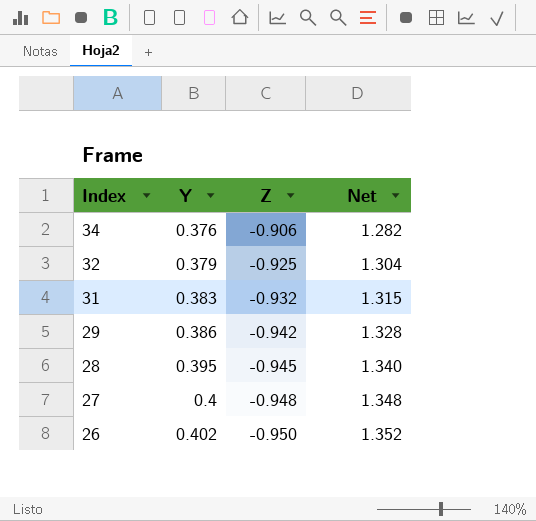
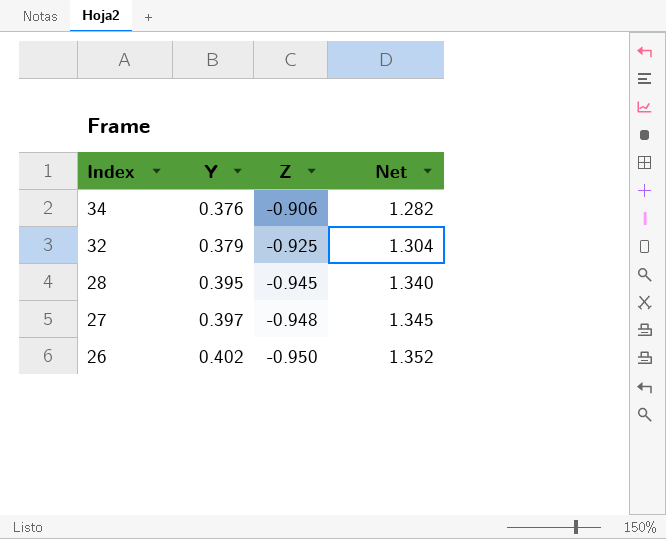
row 31: 0.383 | -0.932 | 1.315 -> none
row 29: 0.386 | -0.942 | 1.328 -> none
27 | Y: 0.4 -> 0.397
27 | Net: 1.348 -> 1.345

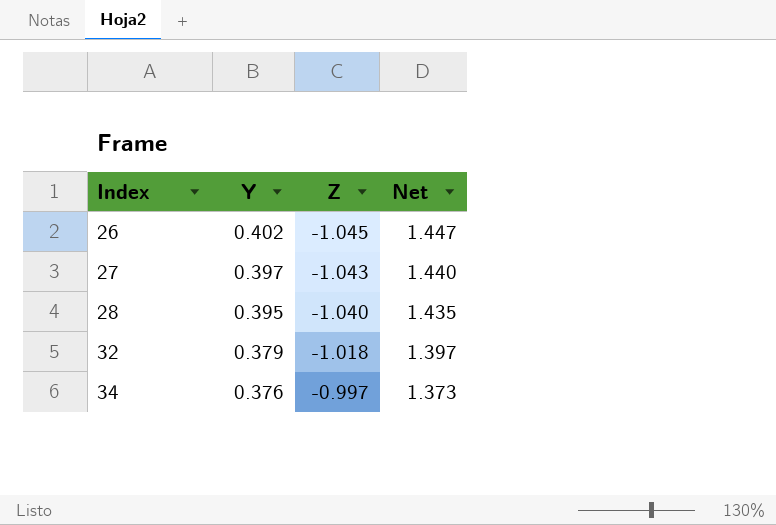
row order: Index descending -> Index ascending
26 | Z: -0.950 -> -1.045
26 | Net: 1.352 -> 1.447
27 | Z: -0.948 -> -1.043
27 | Net: 1.345 -> 1.440
28 | Z: -0.945 -> -1.040
28 | Net: 1.340 -> 1.435
32 | Z: -0.925 -> -1.018
32 | Net: 1.304 -> 1.397
34 | Z: -0.906 -> -0.997
34 | Net: 1.282 -> 1.373

